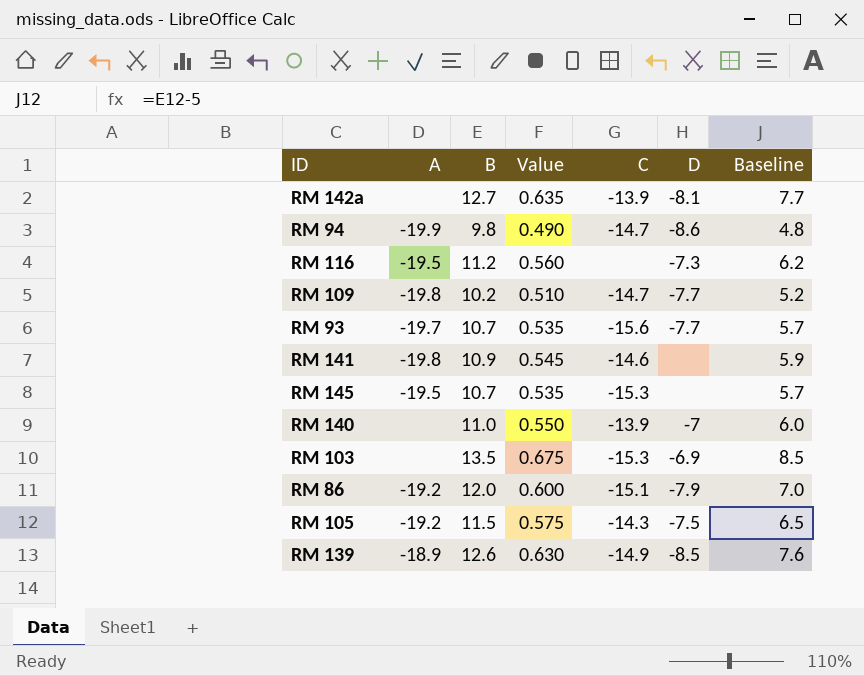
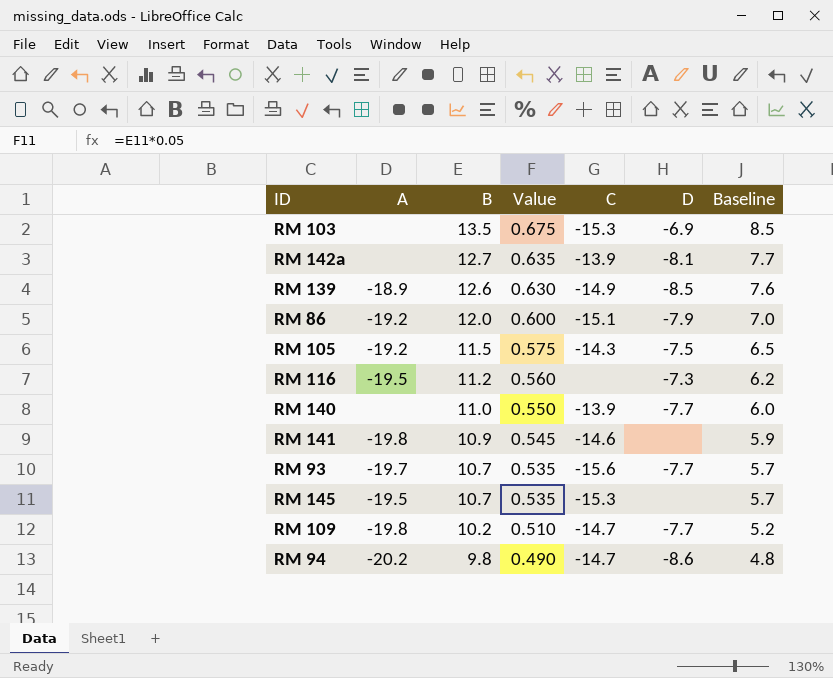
row order: none -> B descending
RM 140 | D: -7 -> -7.7
RM 94 | A: -19.9 -> -20.2

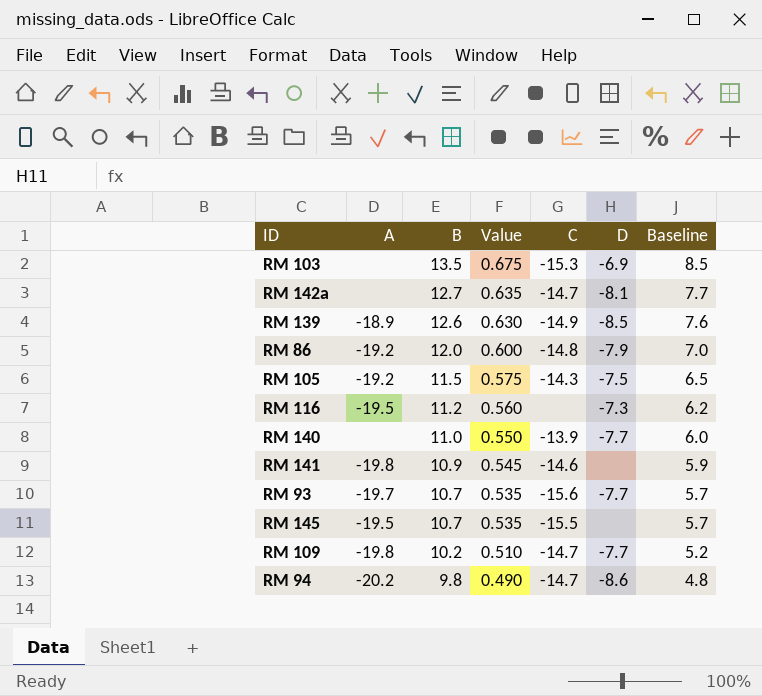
RM 142a | C: -13.9 -> -14.7
RM 86 | C: -15.1 -> -14.8
RM 145 | C: -15.3 -> -15.5

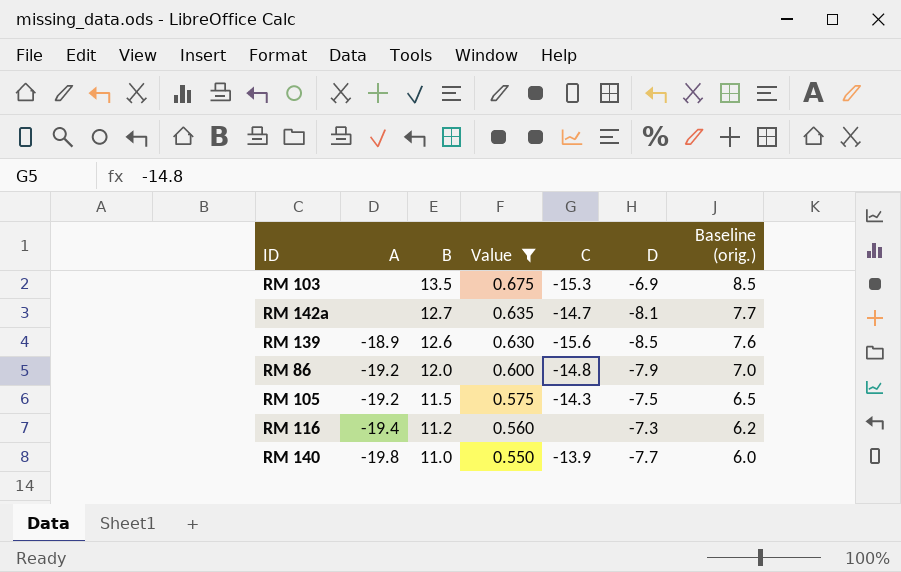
filter: none -> Value >= 0.550
column name: Baseline -> Baseline (orig.)
RM 139 | C: -14.9 -> -15.6
RM 116 | A: -19.5 -> -19.4
RM 140 | A: none -> -19.8

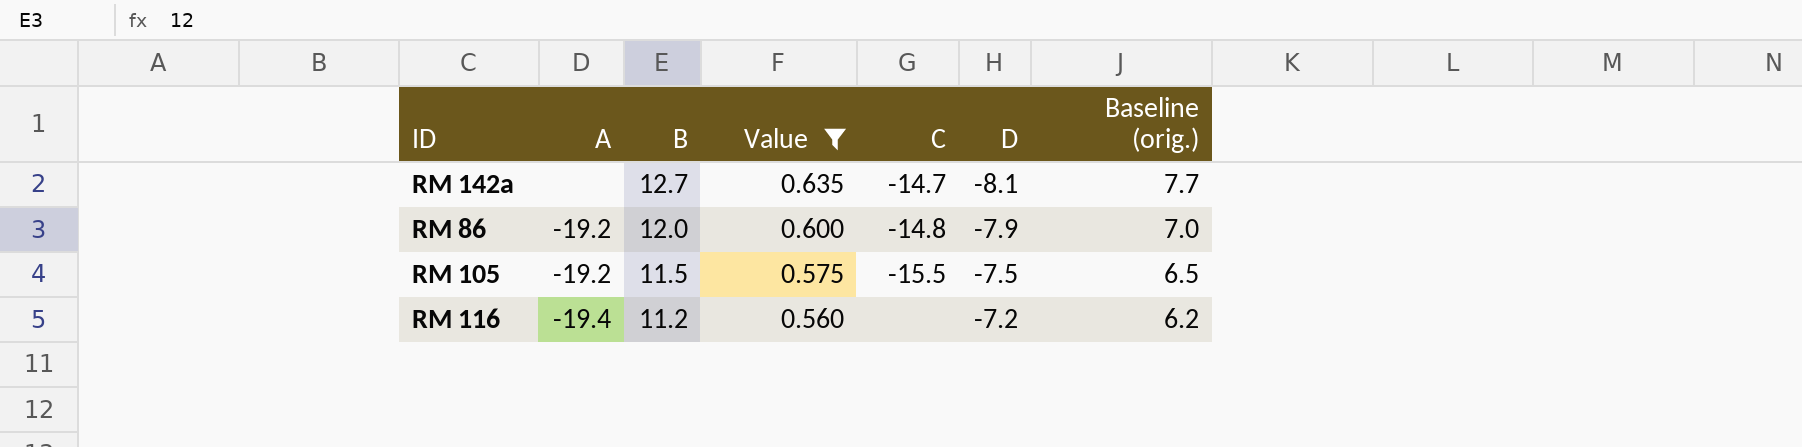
row RM 103: none | 13.5 | 0.675 | -15.3 | -6.9 | 8.5 -> none
row RM 139: -18.9 | 12.6 | 0.630 | -15.6 | -8.5 | 7.6 -> none
row RM 140: -19.8 | 11.0 | 0.550 | -13.9 | -7.7 | 6.0 -> none
RM 105 | C: -14.3 -> -15.5
RM 116 | D: -7.3 -> -7.2

